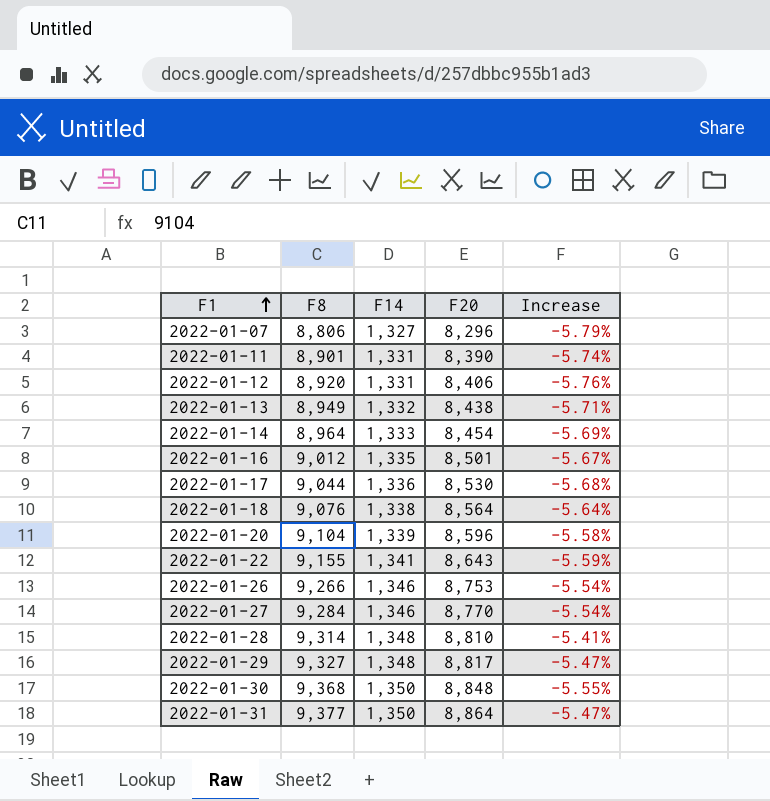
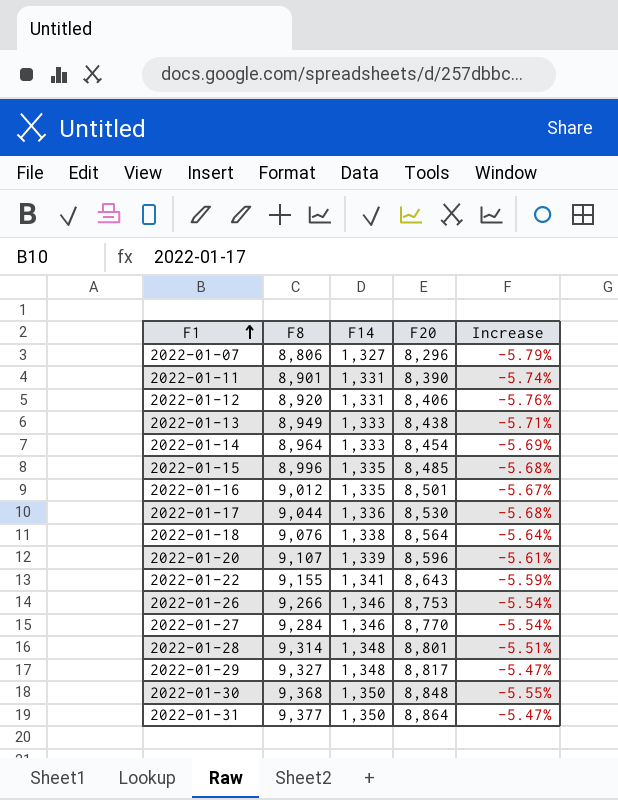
2022-01-13 | F14: 1,332 -> 1,333
row 2022-01-15: none -> 8,996 | 1,335 | 8,485 | -5.68%
2022-01-20 | F8: 9,104 -> 9,107
2022-01-20 | Increase: -5.58% -> -5.61%
2022-01-28 | F20: 8,810 -> 8,801
2022-01-28 | Increase: -5.41% -> -5.51%

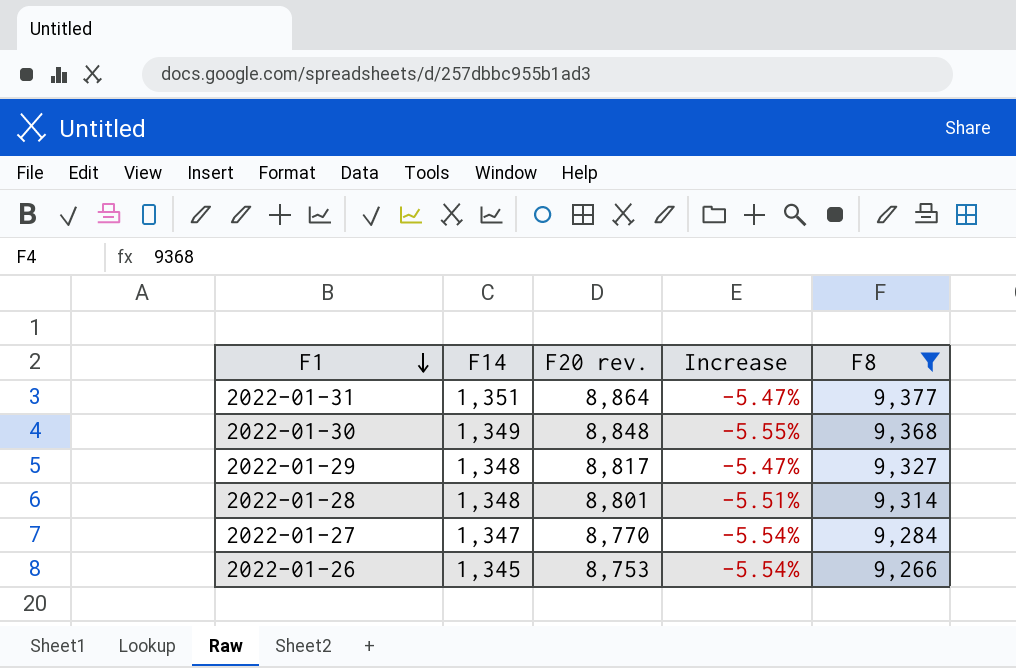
filter: none -> F8 >= 9,266
row order: F1 ascending -> F1 descending
column name: F20 -> F20 rev.
column F8 | position: 2 -> 5
2022-01-31 | F14: 1,350 -> 1,351
2022-01-30 | F14: 1,350 -> 1,349
2022-01-27 | F14: 1,346 -> 1,347
2022-01-26 | F14: 1,346 -> 1,345

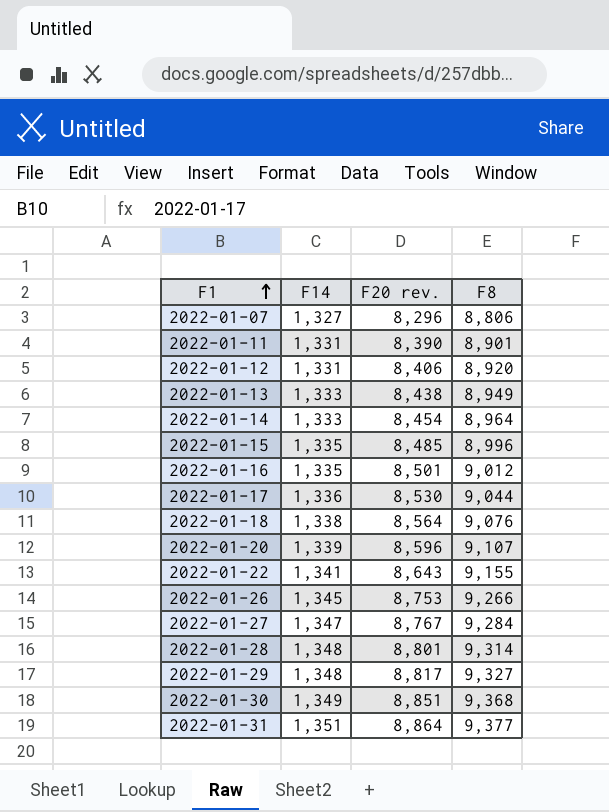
filter: F8 >= 9,266 -> none
row order: F1 descending -> F1 ascending
column Increase | formula: ([F20 rev.] - [F8]) / [F8] -> none
2022-01-27 | F20 rev.: 8,770 -> 8,767
2022-01-30 | F20 rev.: 8,848 -> 8,851

